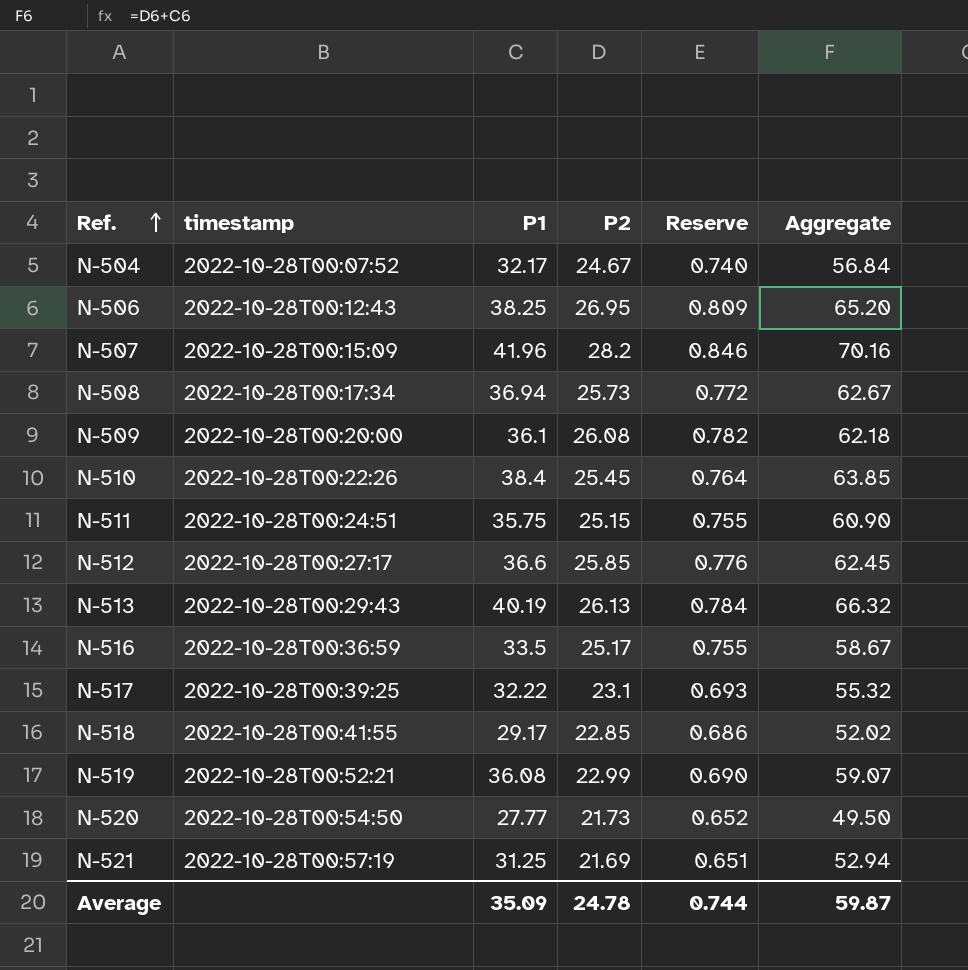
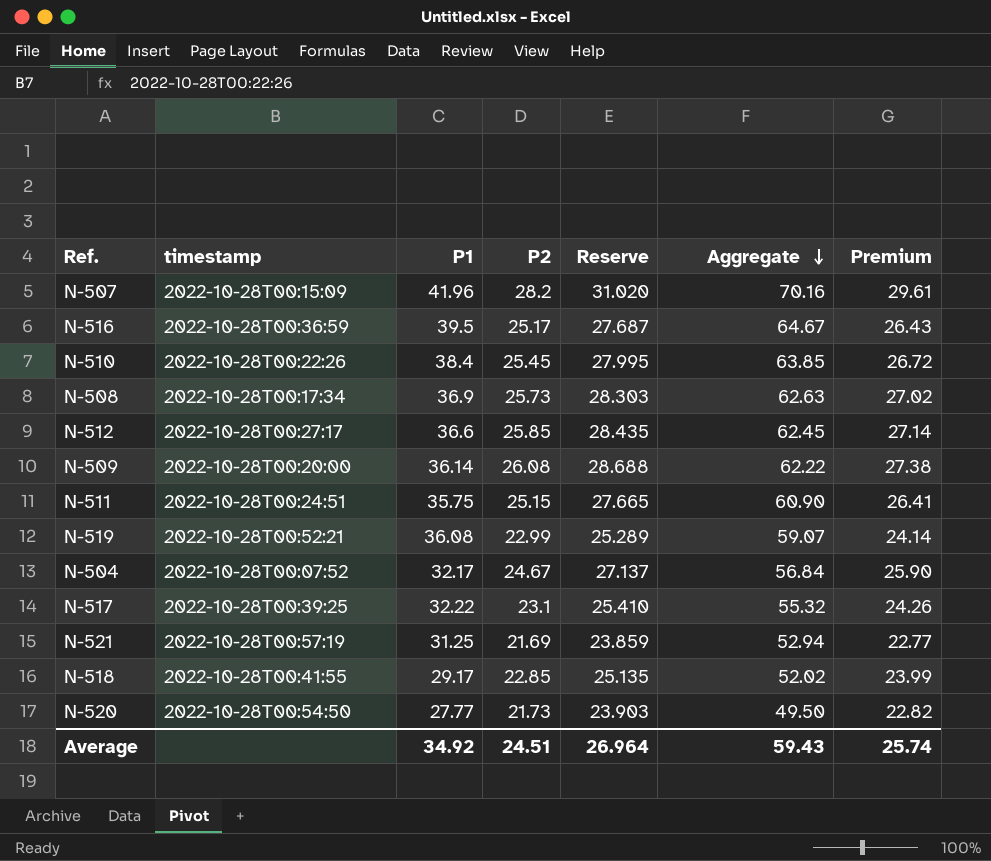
row order: Ref. ascending -> Aggregate descending
column Reserve | formula: [P2] * 0.03 -> [P2] * 1.1
column Premium | formula: none -> [P2] * 1.05
row N-506: 2022-10-28T00:12:43 | 38.25 | 26.95 | 0.809 | 65.20 -> none
row N-513: 2022-10-28T00:29:43 | 40.19 | 26.13 | 0.784 | 66.32 -> none
N-516 | P1: 33.5 -> 39.5
N-516 | Aggregate: 58.67 -> 64.67
N-508 | P1: 36.94 -> 36.9
N-508 | Aggregate: 62.67 -> 62.63
N-509 | P1: 36.1 -> 36.14
N-509 | Aggregate: 62.18 -> 62.22
Average | P1: 35.09 -> 34.92
Average | P2: 24.78 -> 24.51
Average | Reserve: 0.744 -> 26.964
Average | Aggregate: 59.87 -> 59.43

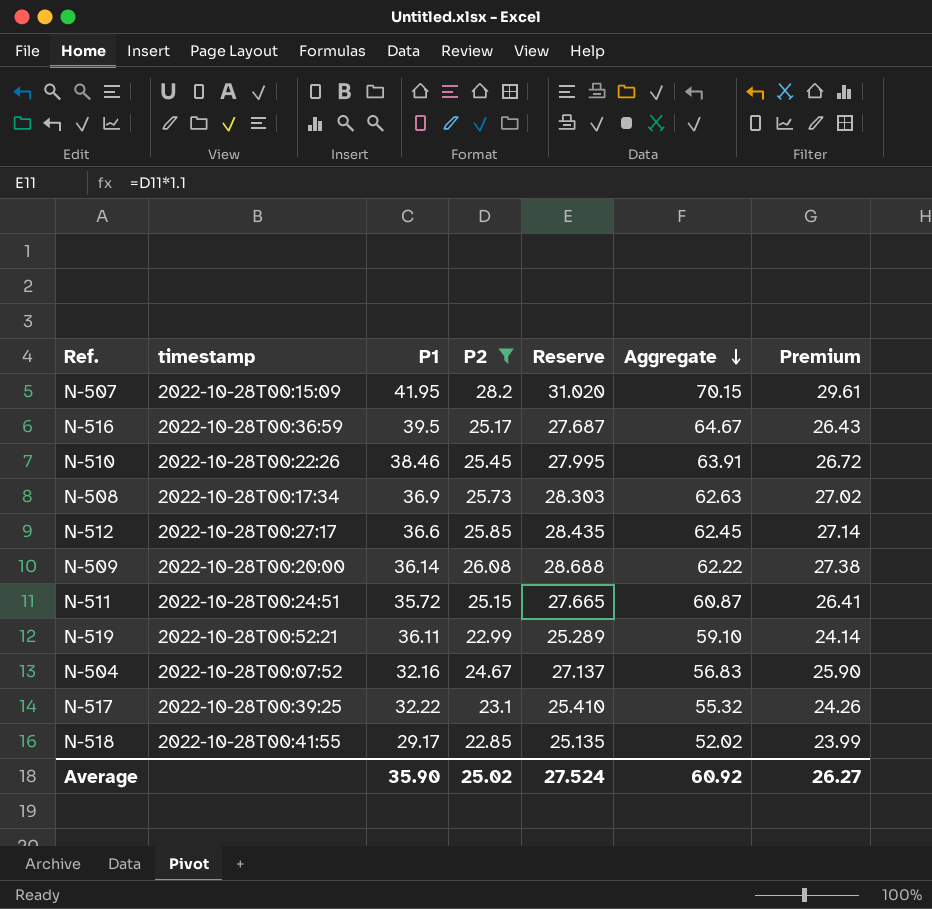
filter: none -> P2 >= 22.85
N-507 | P1: 41.96 -> 41.95
N-507 | Aggregate: 70.16 -> 70.15
N-510 | P1: 38.4 -> 38.46
N-510 | Aggregate: 63.85 -> 63.91
N-511 | P1: 35.75 -> 35.72
N-511 | Aggregate: 60.90 -> 60.87
N-519 | P1: 36.08 -> 36.11
N-519 | Aggregate: 59.07 -> 59.10
N-504 | P1: 32.17 -> 32.16
N-504 | Aggregate: 56.84 -> 56.83
Average | P1: 34.92 -> 35.90
Average | P2: 24.51 -> 25.02
Average | Reserve: 26.964 -> 27.524
Average | Aggregate: 59.43 -> 60.92
Average | Premium: 25.74 -> 26.27

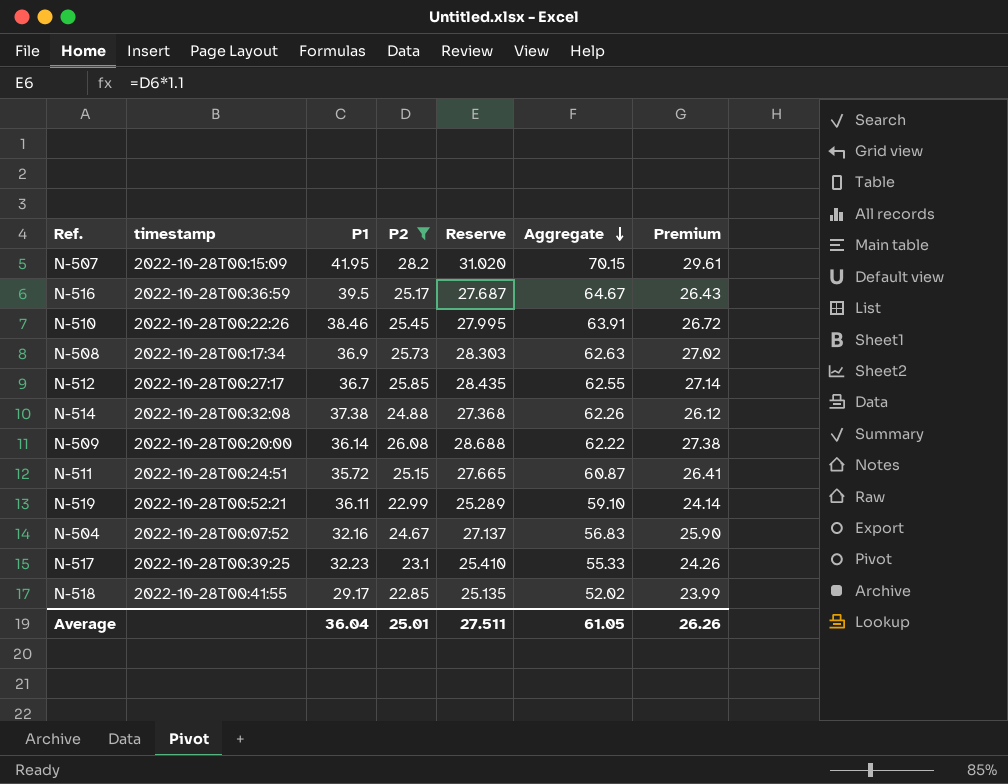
N-512 | P1: 36.6 -> 36.7
N-512 | Aggregate: 62.45 -> 62.55
row N-514: none -> 2022-10-28T00:32:08 | 37.38 | 24.88 | 27.368 | 62.26 | 26.12
N-517 | P1: 32.22 -> 32.23
N-517 | Aggregate: 55.32 -> 55.33
Average | P1: 35.90 -> 36.04
Average | P2: 25.02 -> 25.01
Average | Reserve: 27.524 -> 27.511
Average | Aggregate: 60.92 -> 61.05
Average | Premium: 26.27 -> 26.26

